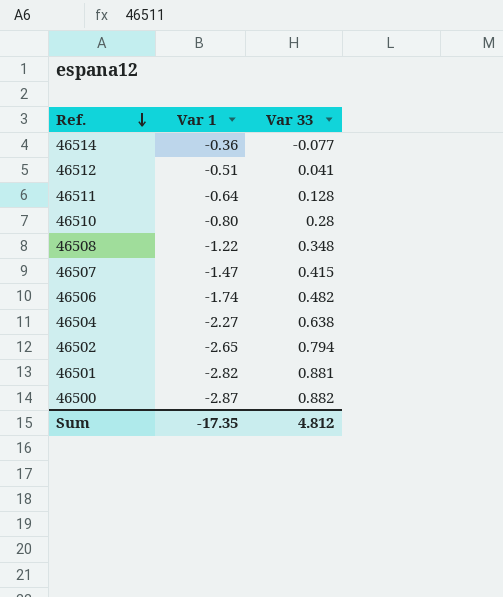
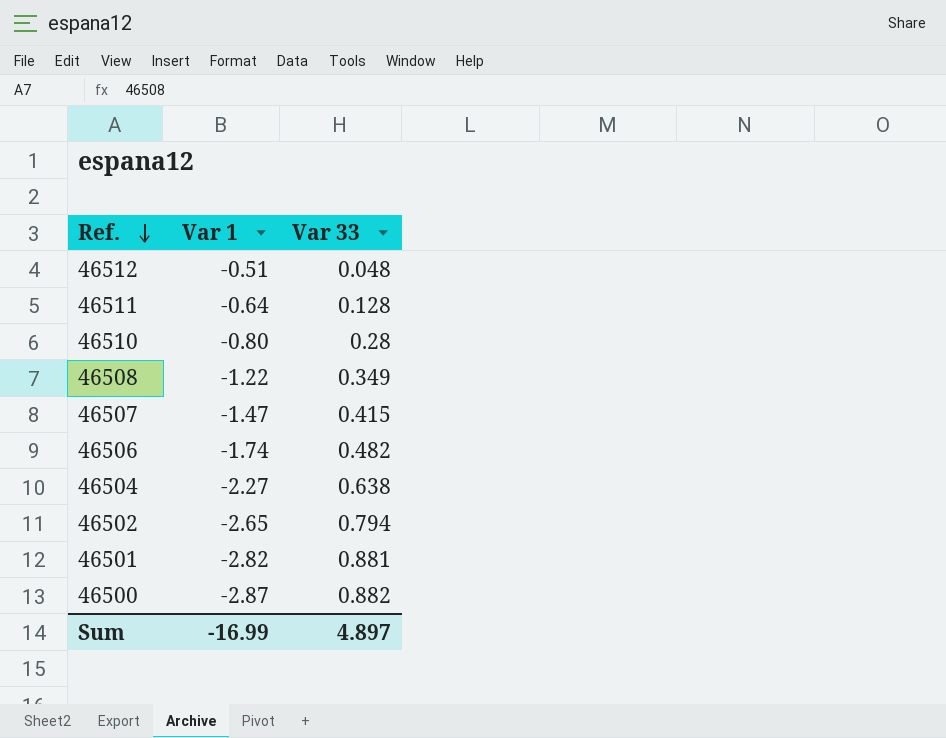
row 46514: -0.36 | -0.077 -> none
46512 | Var 33: 0.041 -> 0.048
46508 | Var 33: 0.348 -> 0.349
Sum | Var 1: -17.35 -> -16.99
Sum | Var 33: 4.812 -> 4.897

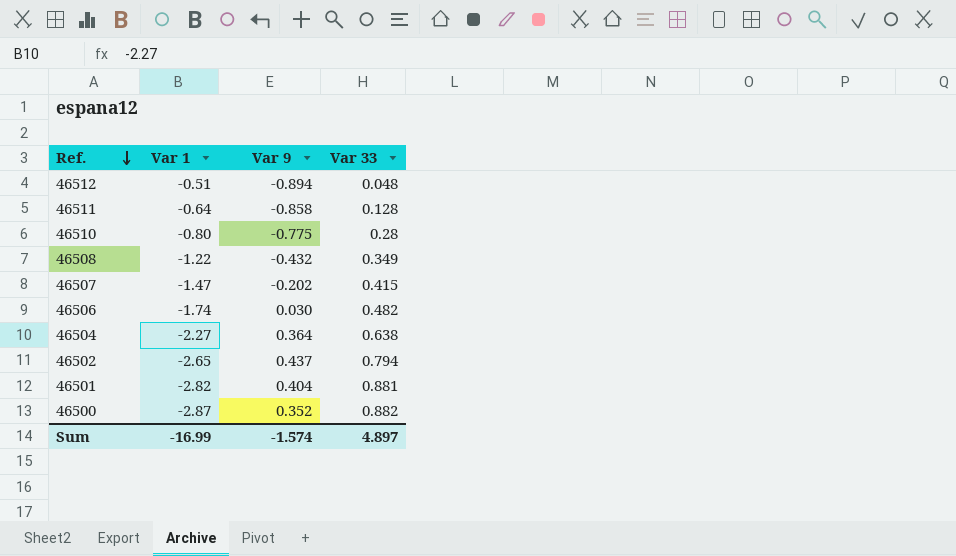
column Var 9 | position: none -> 3

